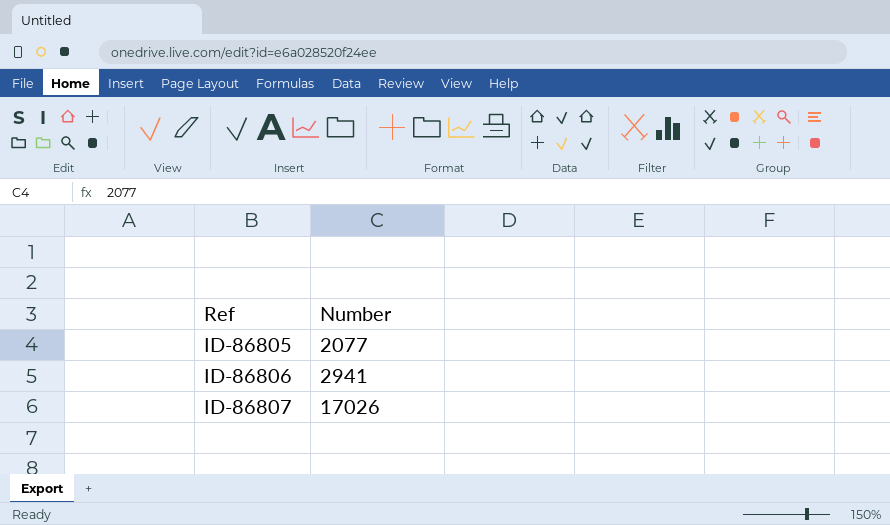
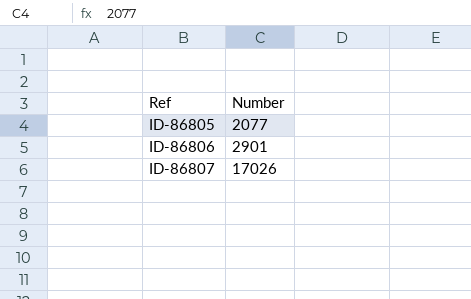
ID-86806 | Number: 2941 -> 2901

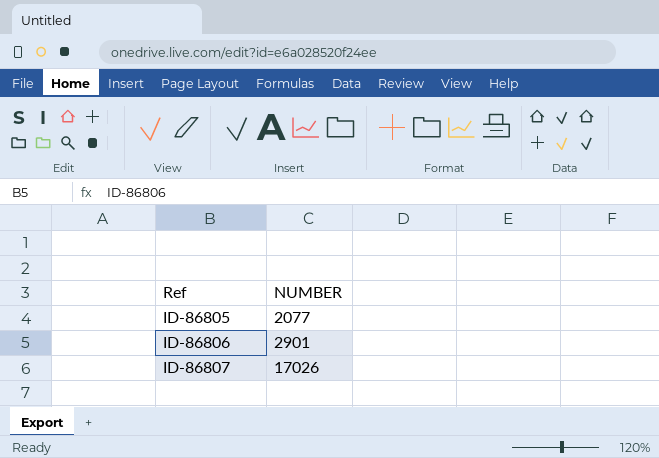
column name: Number -> NUMBER

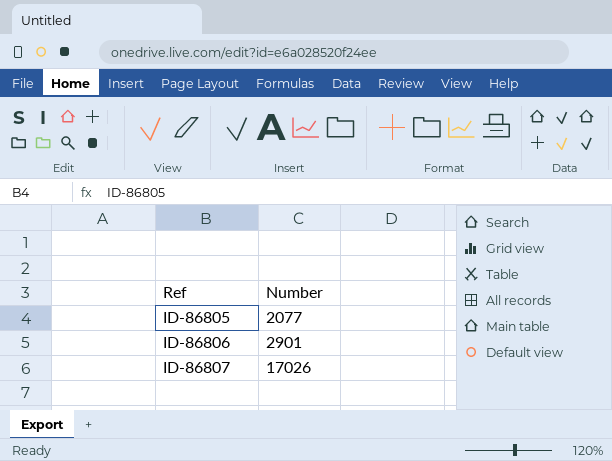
column name: NUMBER -> Number

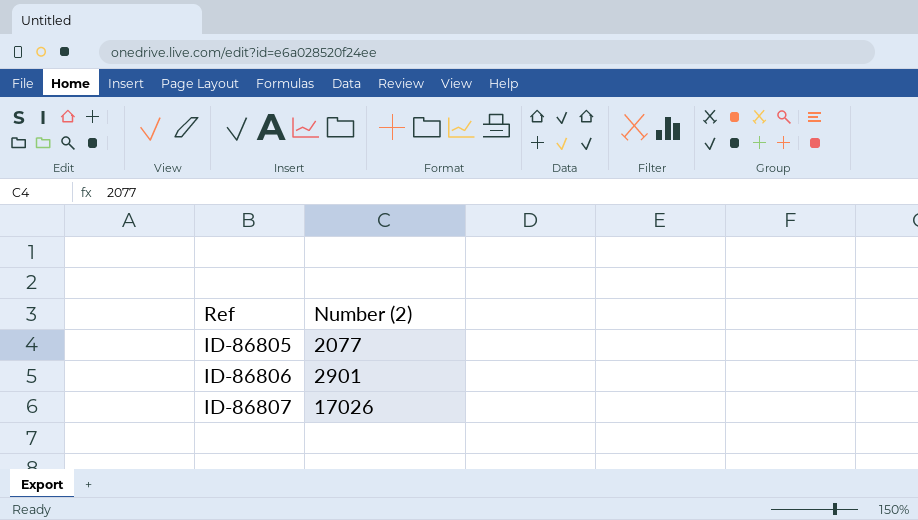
column name: Number -> Number (2)

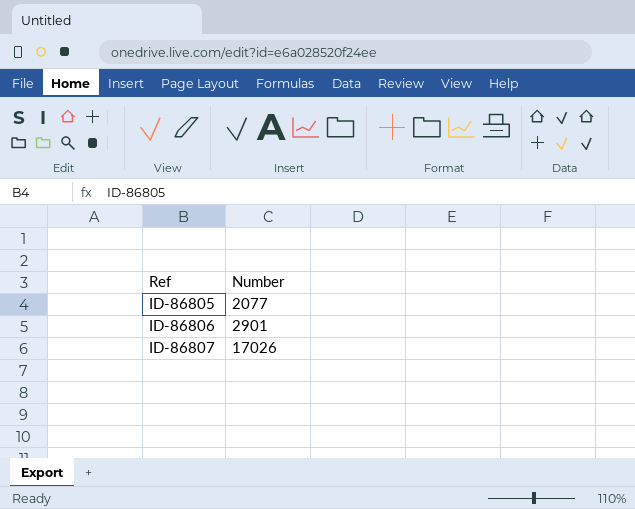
column name: Number (2) -> Number

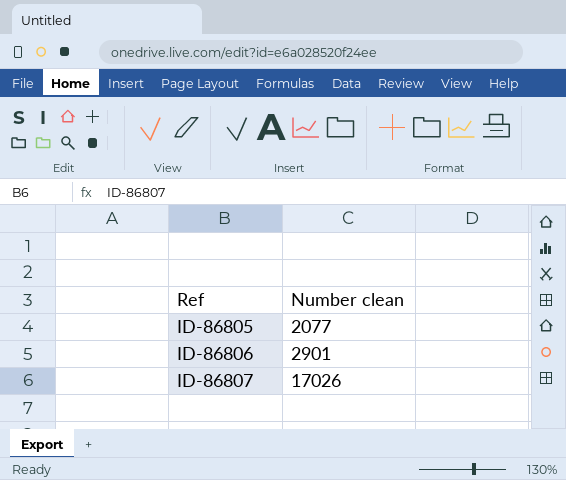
column name: Number -> Number clean

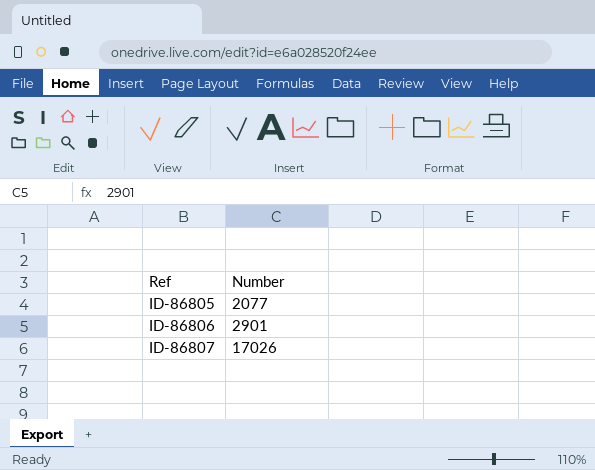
column name: Number clean -> Number

